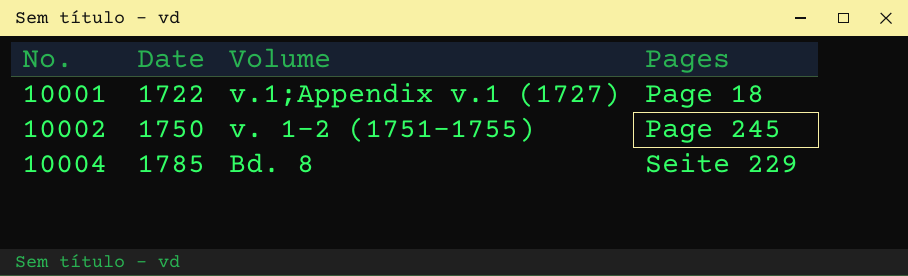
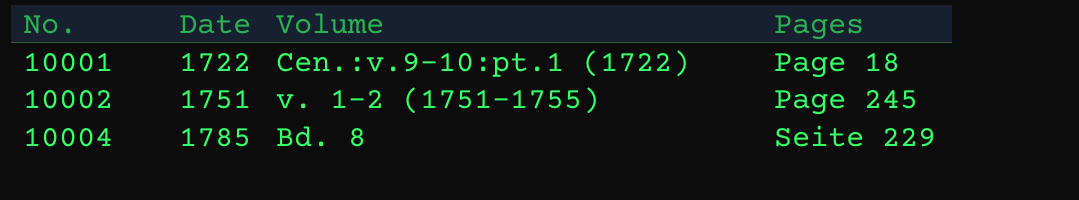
10001 | Volume: v.1;Appendix v.1 (1727) -> Cen.:v.9-10:pt.1 (1722)
10002 | Date: 1750 -> 1751

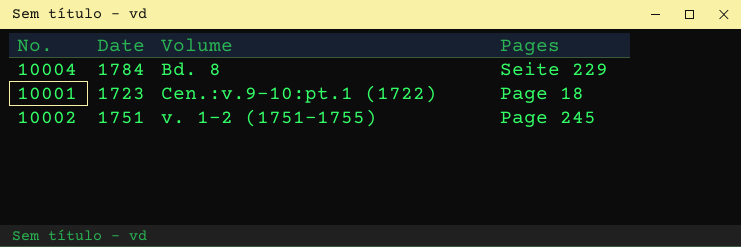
row order: No. ascending -> Volume ascending
10004 | Date: 1785 -> 1784
10001 | Date: 1722 -> 1723

